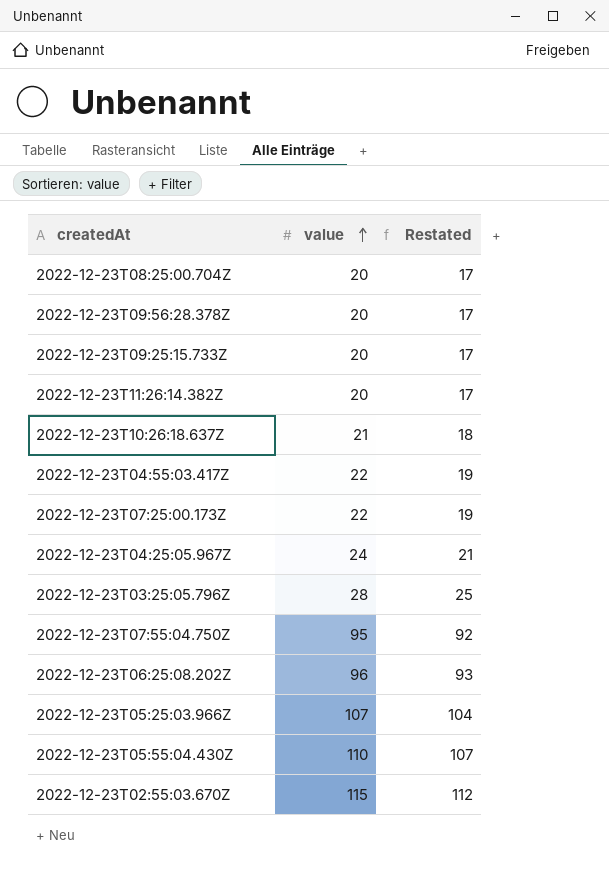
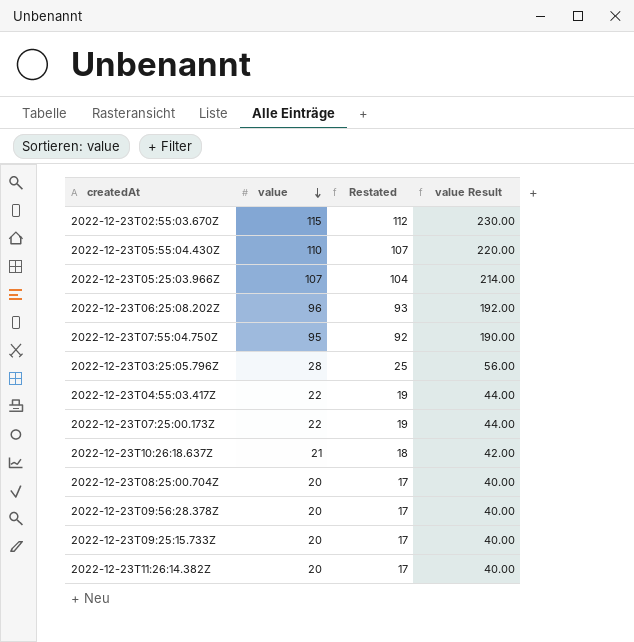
row order: value ascending -> value descending
column value Result | formula: none -> [value] * 2
row 2022-12-23T04:25:05.967Z: 24 | 21 -> none

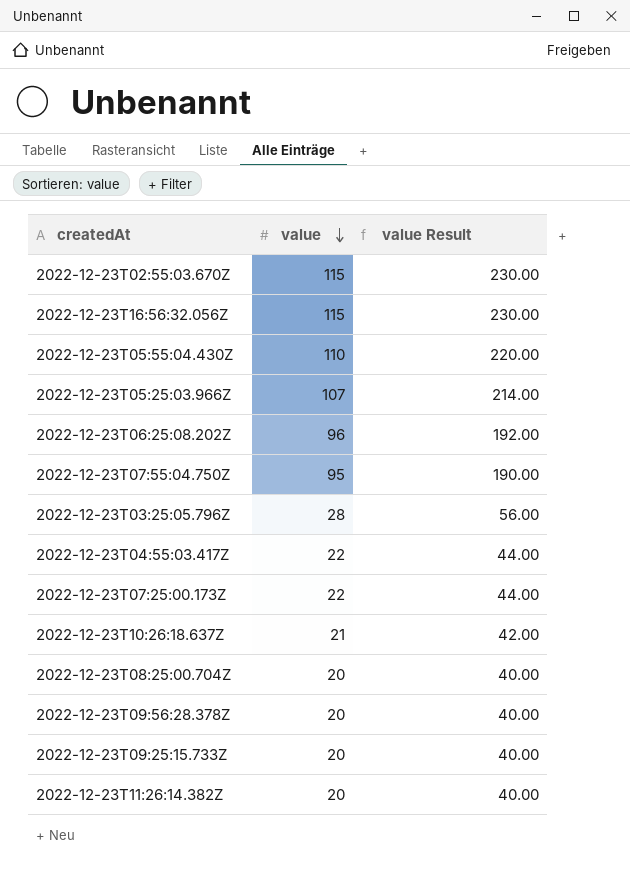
column Restated | formula: [value] - 3 -> none
row 2022-12-23T16:56:32.056Z: none -> 115 | 230.00

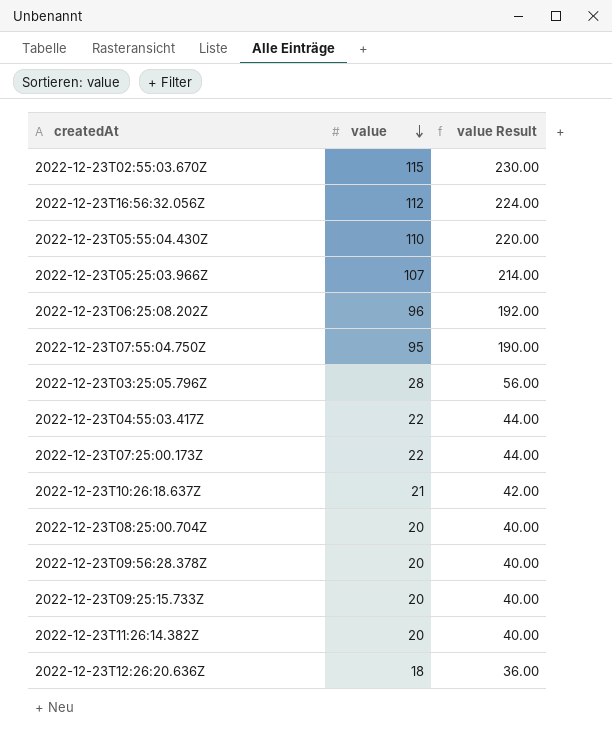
2022-12-23T16:56:32.056Z | value: 115 -> 112
2022-12-23T16:56:32.056Z | value Result: 230.00 -> 224.00
row 2022-12-23T12:26:20.636Z: none -> 18 | 36.00

